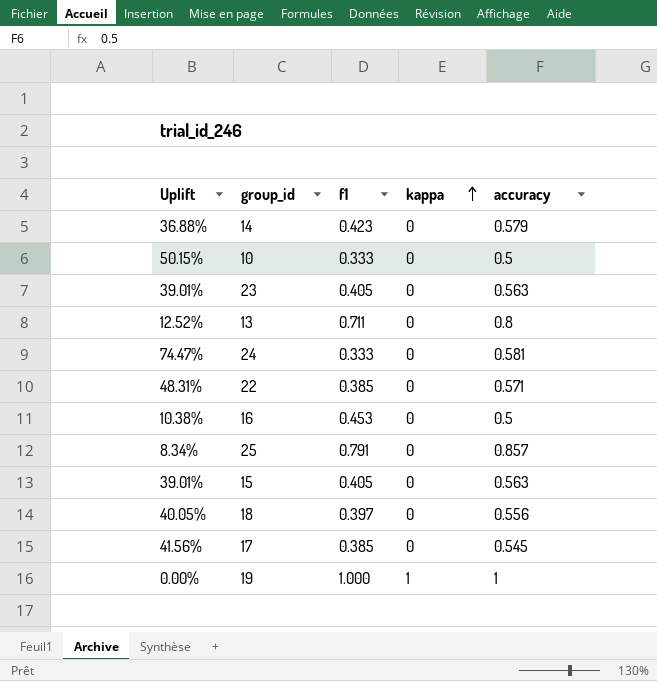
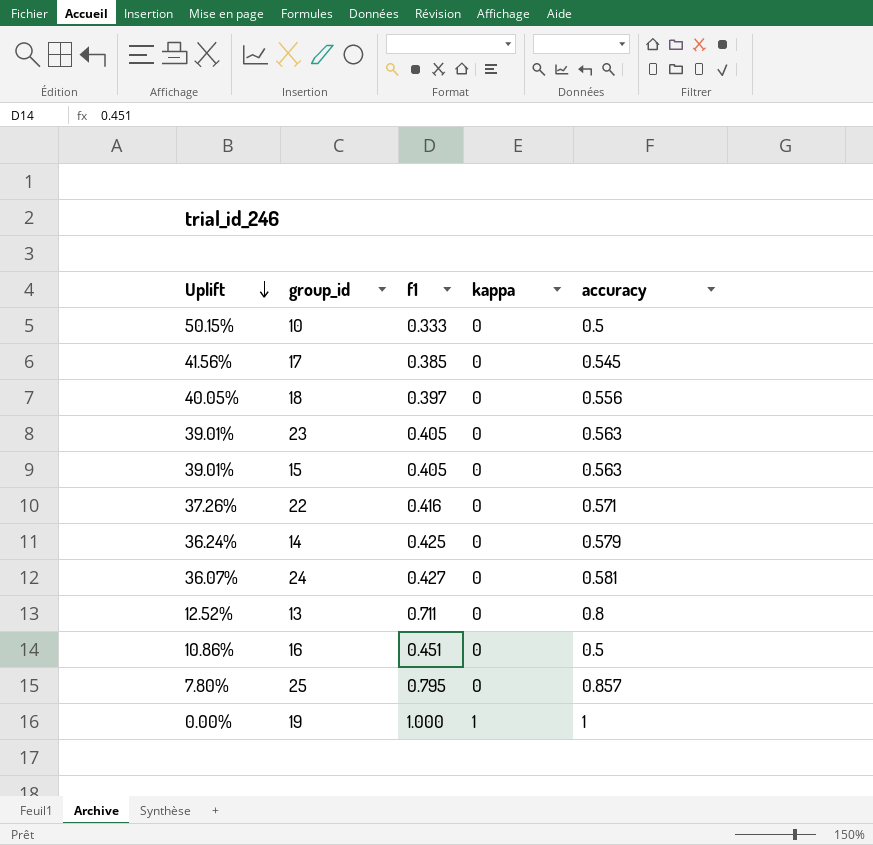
row order: kappa ascending -> Uplift descending
22 | Uplift: 48.31% -> 37.26%
22 | f1: 0.385 -> 0.416
14 | Uplift: 36.88% -> 36.24%
14 | f1: 0.423 -> 0.425
24 | Uplift: 74.47% -> 36.07%
24 | f1: 0.333 -> 0.427
16 | Uplift: 10.38% -> 10.86%
16 | f1: 0.453 -> 0.451
25 | Uplift: 8.34% -> 7.80%
25 | f1: 0.791 -> 0.795

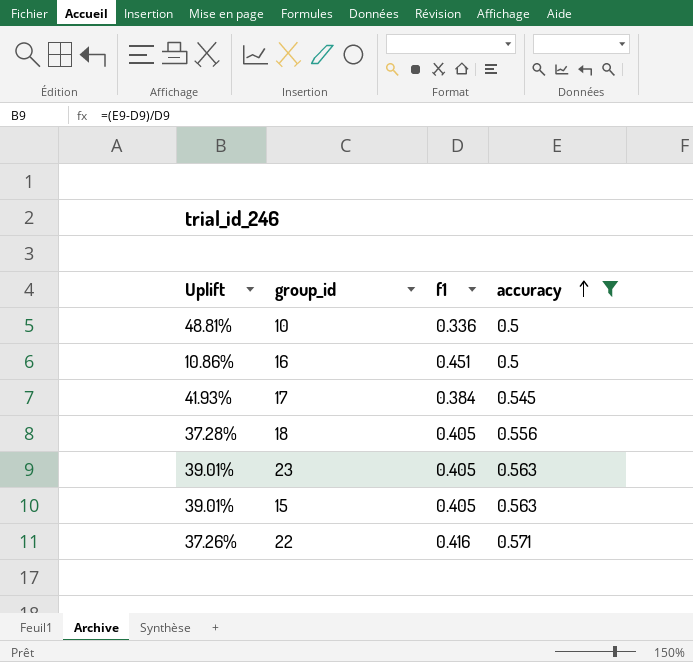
filter: none -> accuracy <= 0.571
row order: Uplift descending -> accuracy ascending
column kappa | position: 4 -> none
10 | Uplift: 50.15% -> 48.81%
10 | f1: 0.333 -> 0.336
17 | Uplift: 41.56% -> 41.93%
17 | f1: 0.385 -> 0.384
18 | Uplift: 40.05% -> 37.28%
18 | f1: 0.397 -> 0.405

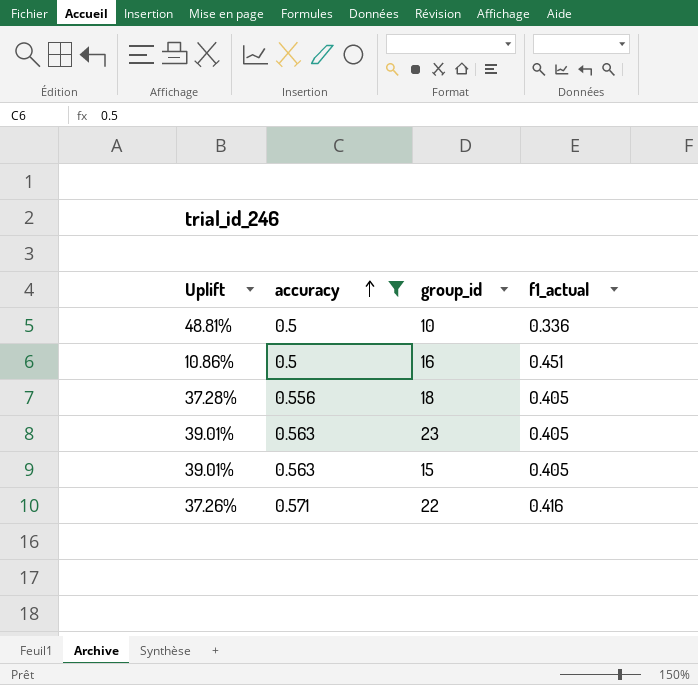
column accuracy | position: 4 -> 2
column name: f1 -> f1_actual
row 17: 41.93% | 0.384 | 0.545 -> none

